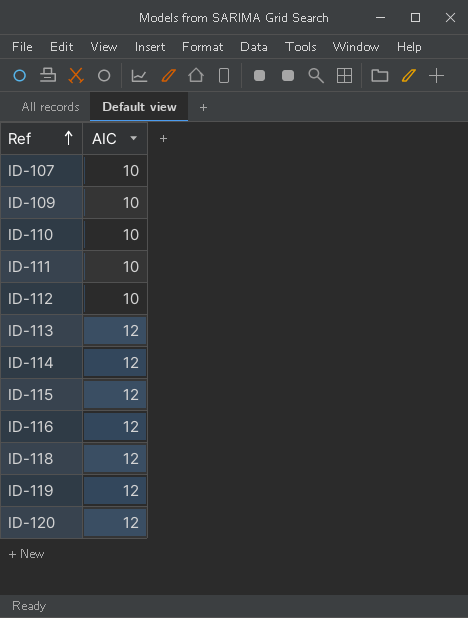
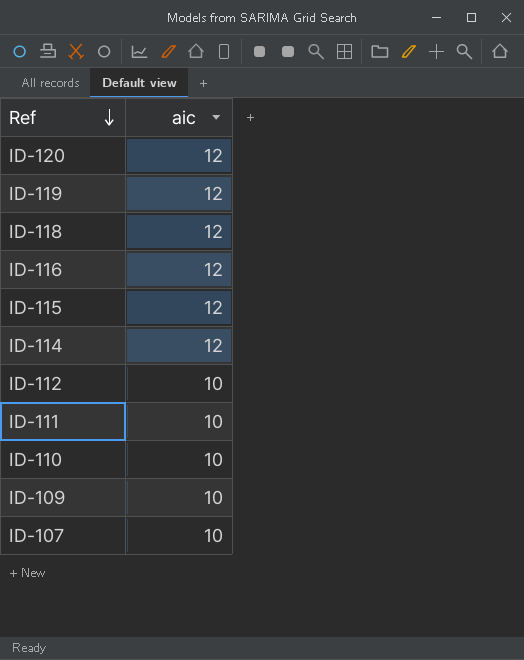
row order: Ref ascending -> Ref descending
column name: AIC -> aic
row ID-113: 12 -> none

